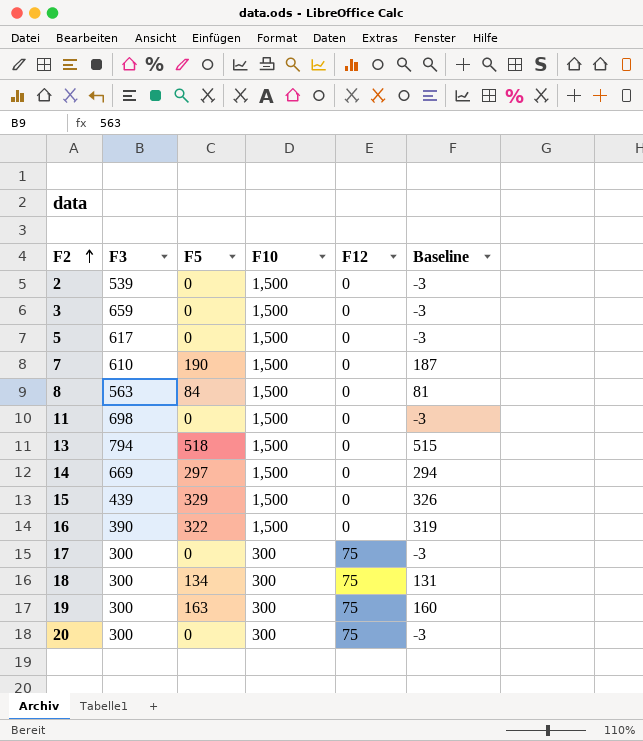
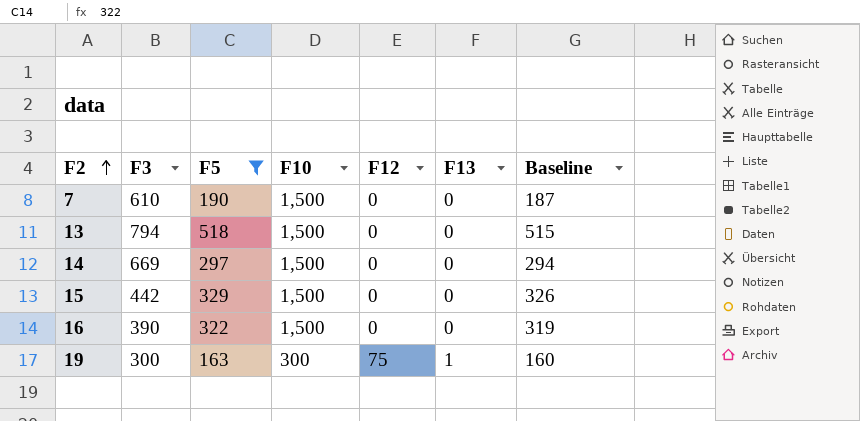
filter: none -> F5 >= 163
column F13 | position: none -> 6
15 | F3: 439 -> 442

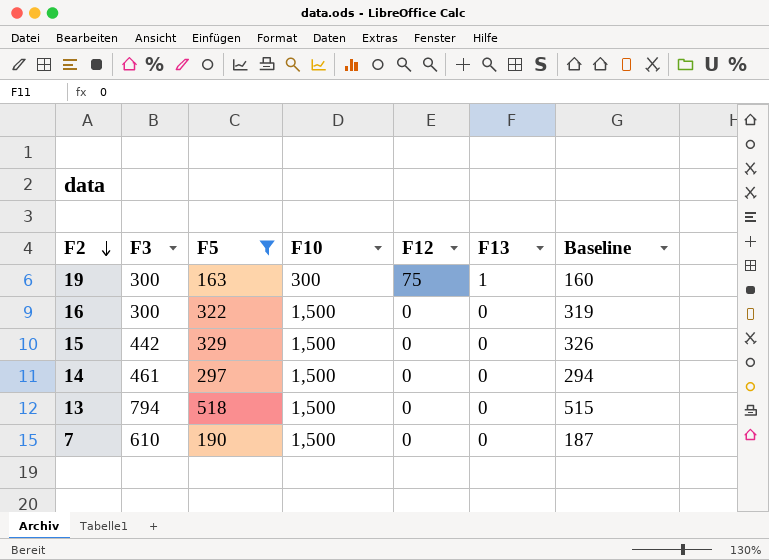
row order: F2 ascending -> F2 descending
16 | F3: 390 -> 300
14 | F3: 669 -> 461

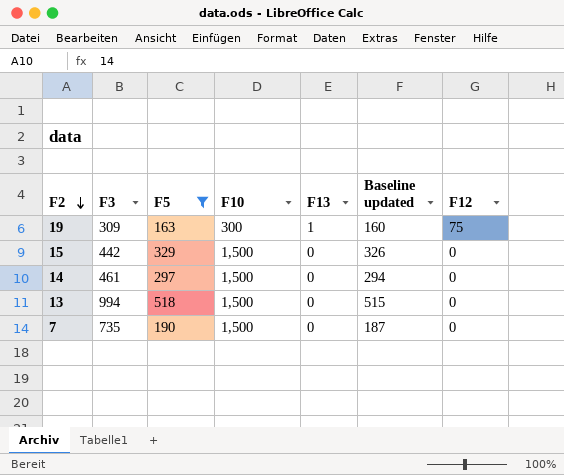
column name: Baseline -> Baseline updated
column F12 | position: 5 -> 7
row 16: 300 | 322 | 1,500 | 0 | 0 | 319 -> none
19 | F3: 300 -> 309
13 | F3: 794 -> 994
7 | F3: 610 -> 735

